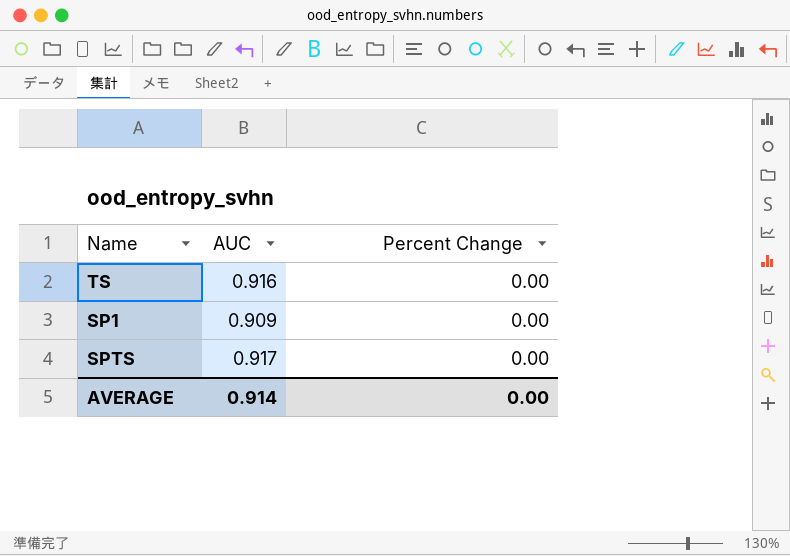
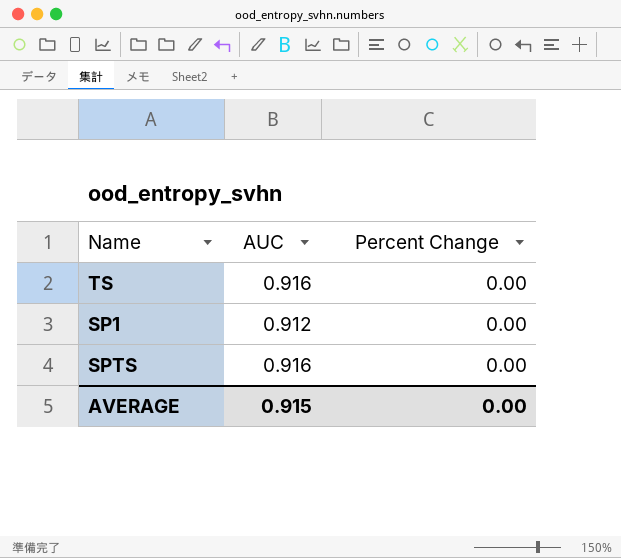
SP1 | AUC: 0.909 -> 0.912
SPTS | AUC: 0.917 -> 0.916
AVERAGE | AUC: 0.914 -> 0.915

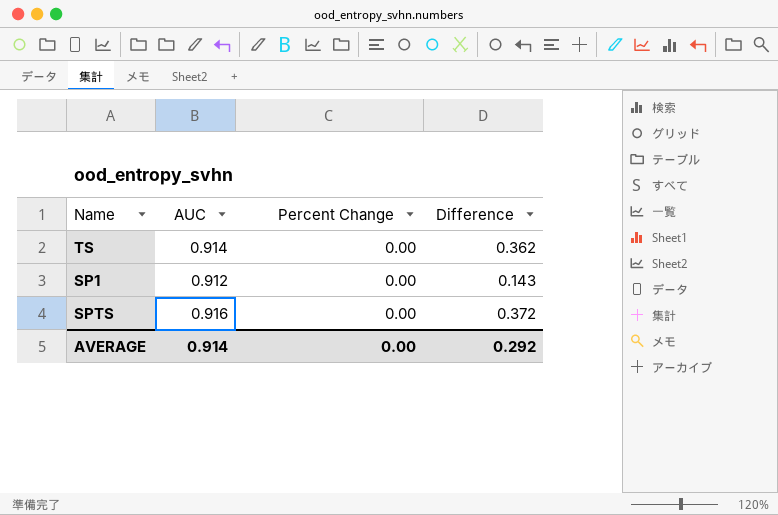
column Difference | position: none -> 4
TS | AUC: 0.916 -> 0.914
AVERAGE | AUC: 0.915 -> 0.914

